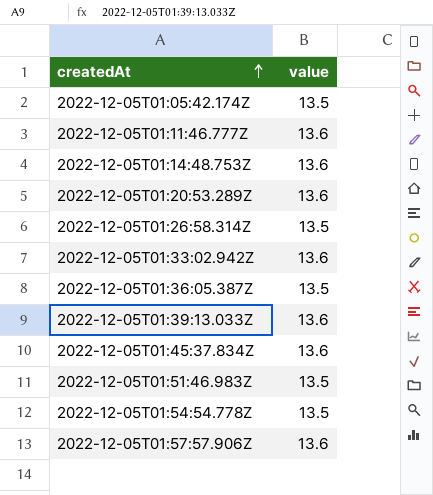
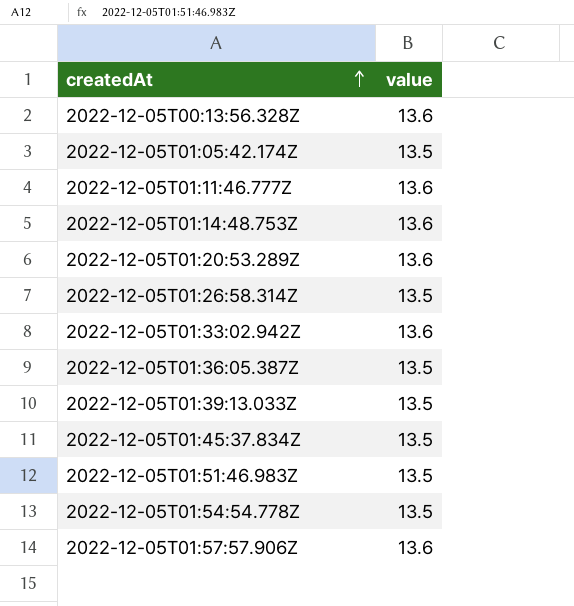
row 2022-12-05T00:13:56.328Z: none -> 13.6
2022-12-05T01:39:13.033Z | value: 13.6 -> 13.5
2022-12-05T01:45:37.834Z | value: 13.6 -> 13.5

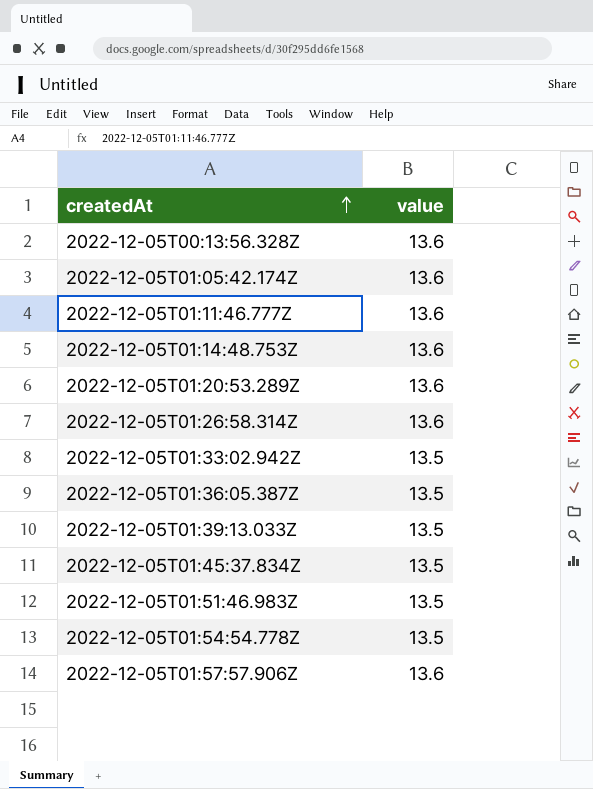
2022-12-05T01:05:42.174Z | value: 13.5 -> 13.6
2022-12-05T01:26:58.314Z | value: 13.5 -> 13.6
2022-12-05T01:33:02.942Z | value: 13.6 -> 13.5

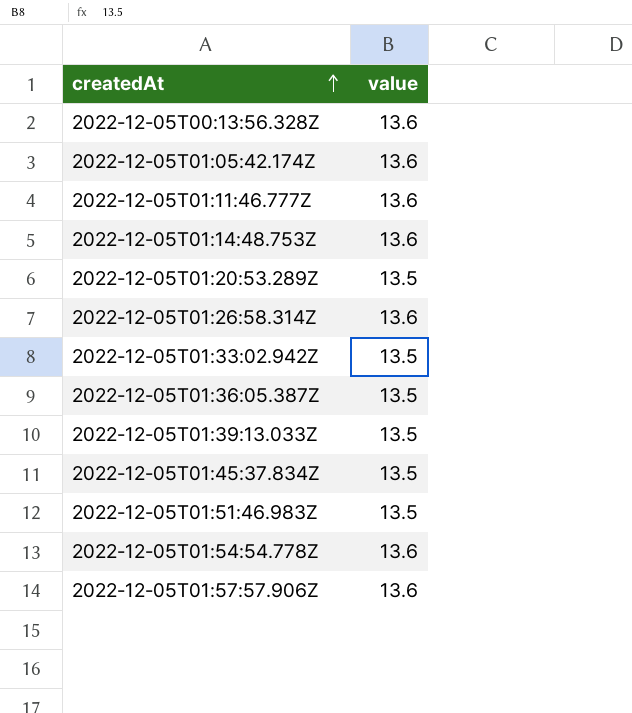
2022-12-05T01:20:53.289Z | value: 13.6 -> 13.5
2022-12-05T01:54:54.778Z | value: 13.5 -> 13.6

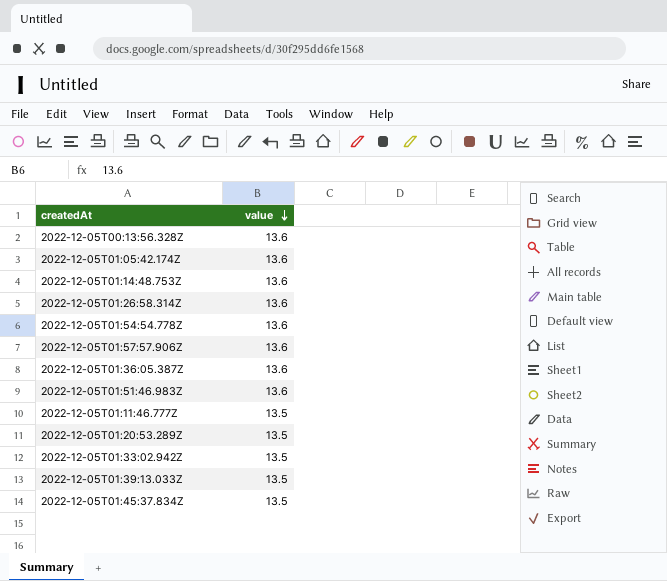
row order: createdAt ascending -> value descending
2022-12-05T01:36:05.387Z | value: 13.5 -> 13.6
2022-12-05T01:51:46.983Z | value: 13.5 -> 13.6
2022-12-05T01:11:46.777Z | value: 13.6 -> 13.5

